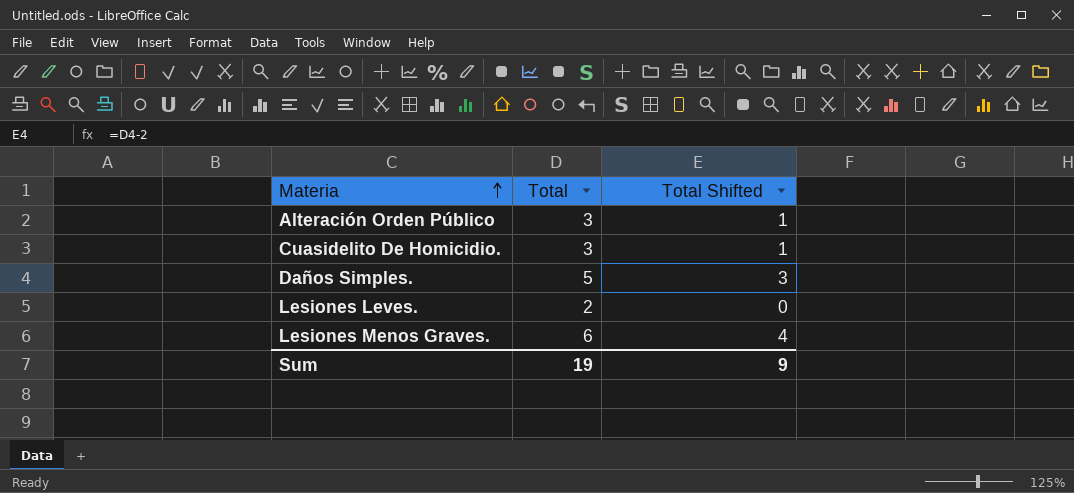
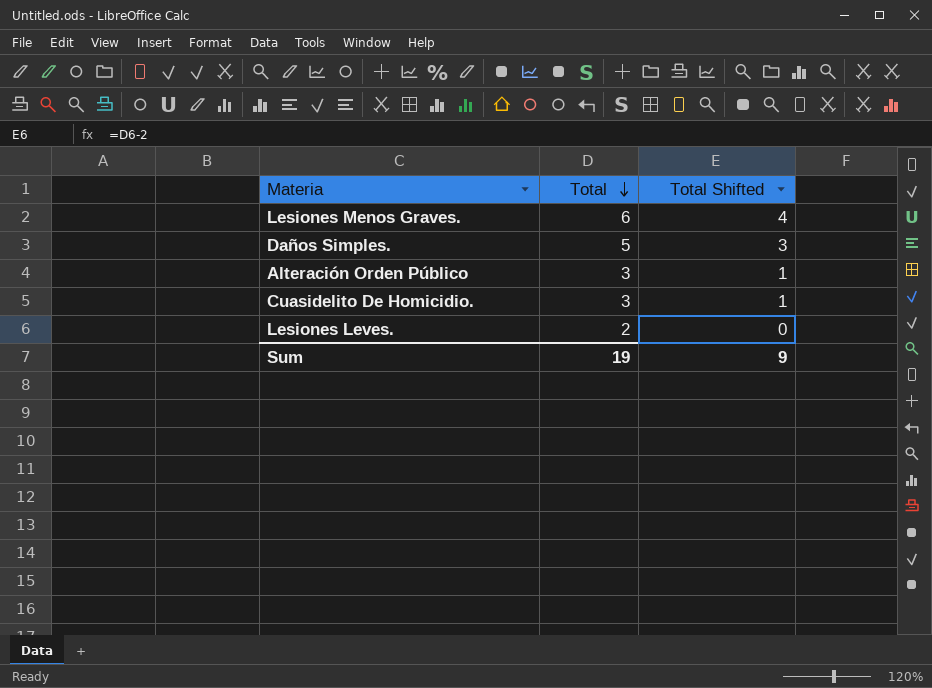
row order: Materia ascending -> Total descending

